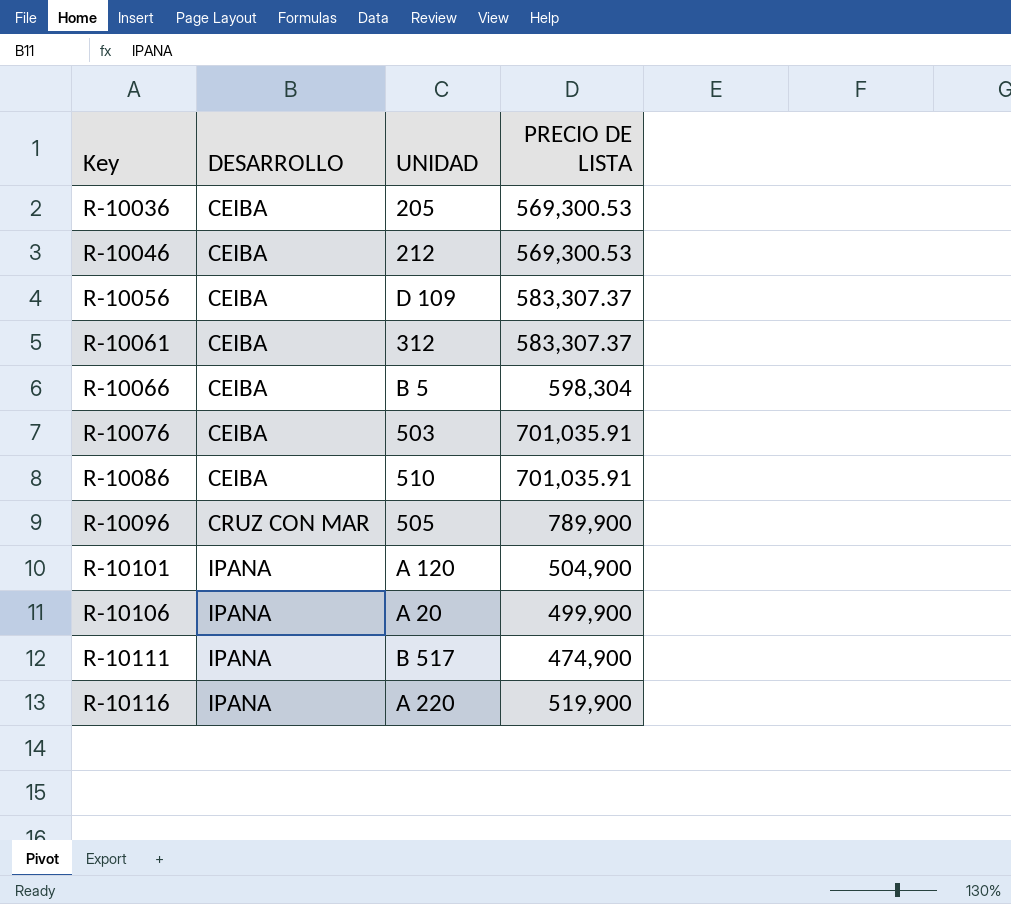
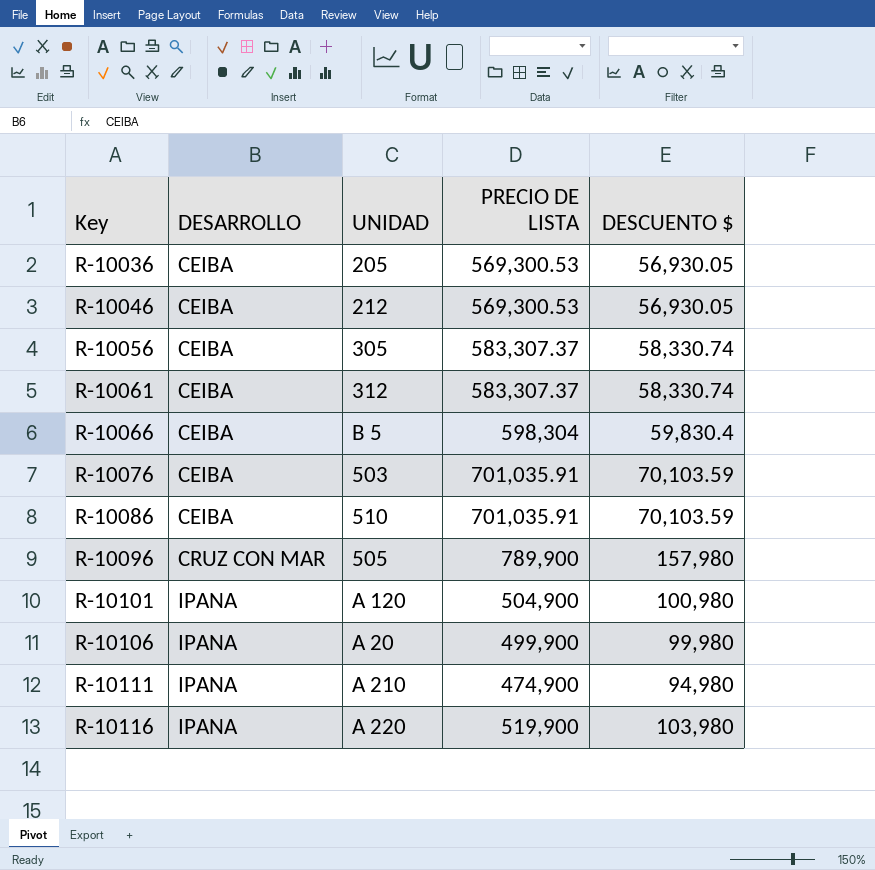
column DESCUENTO $ | position: none -> 5
R-10056 | UNIDAD: D 109 -> 305
R-10111 | UNIDAD: B 517 -> A 210

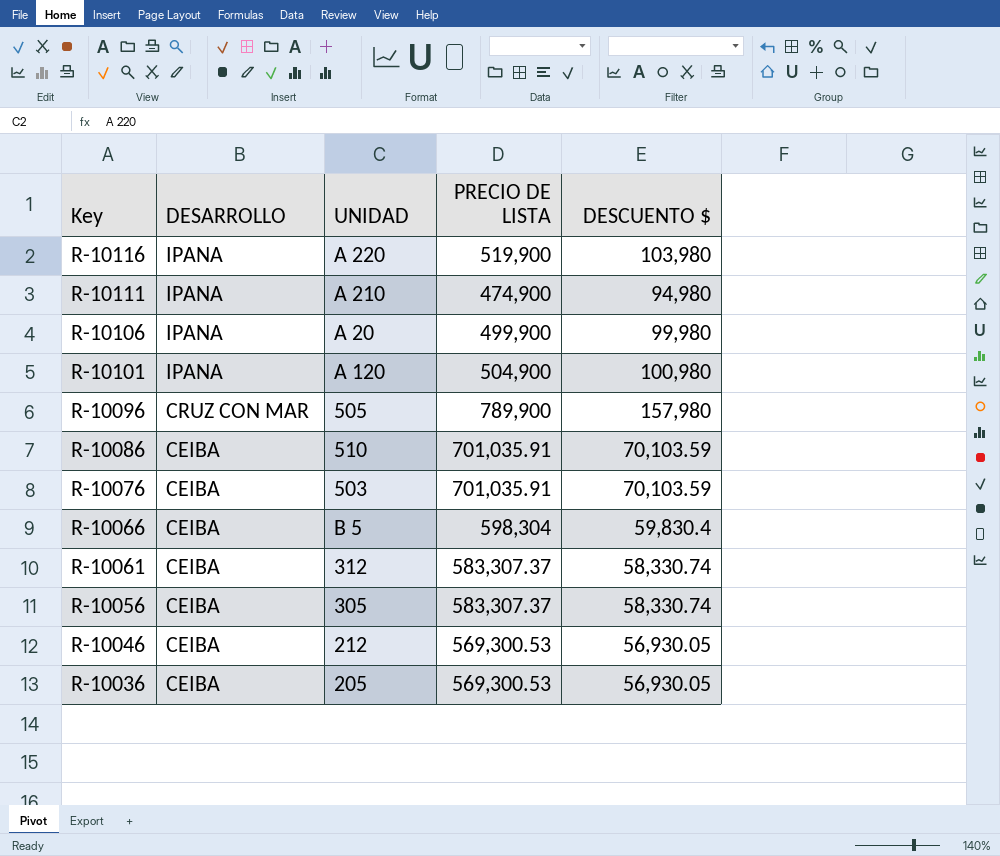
row order: Key ascending -> Key descending

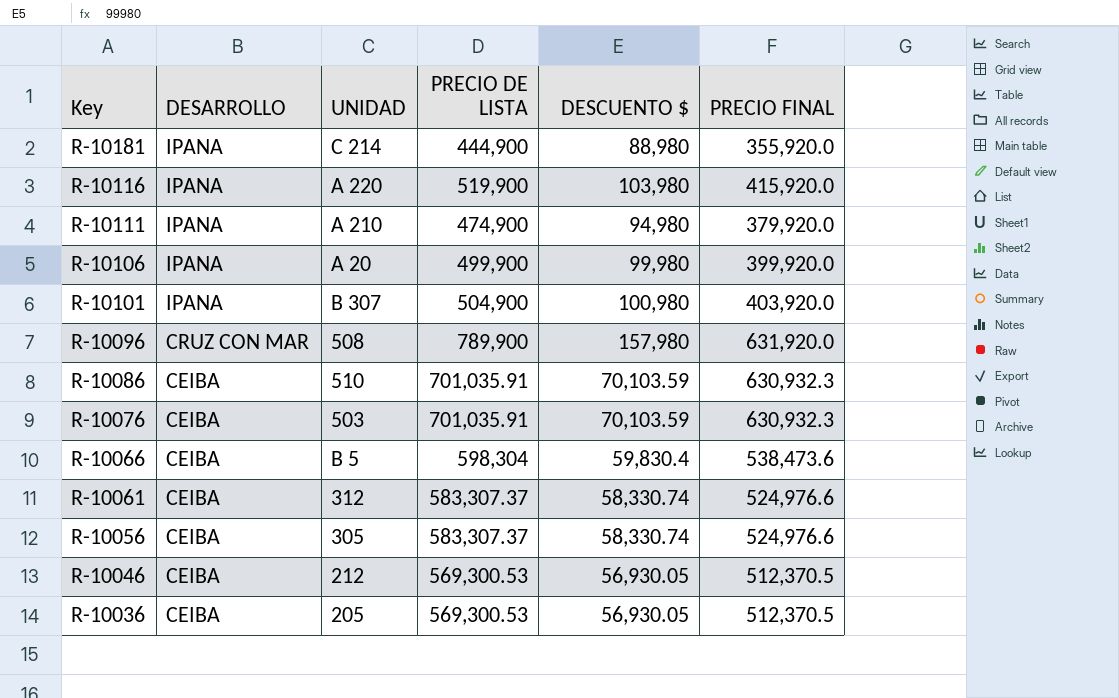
column PRECIO FINAL | formula: none -> [PRECIO DE LISTA] - [DESCUENTO $]
row R-10181: none -> IPANA | C 214 | 444,900 | 88,980 | 355,920.0
R-10101 | UNIDAD: A 120 -> B 307
R-10096 | UNIDAD: 505 -> 508

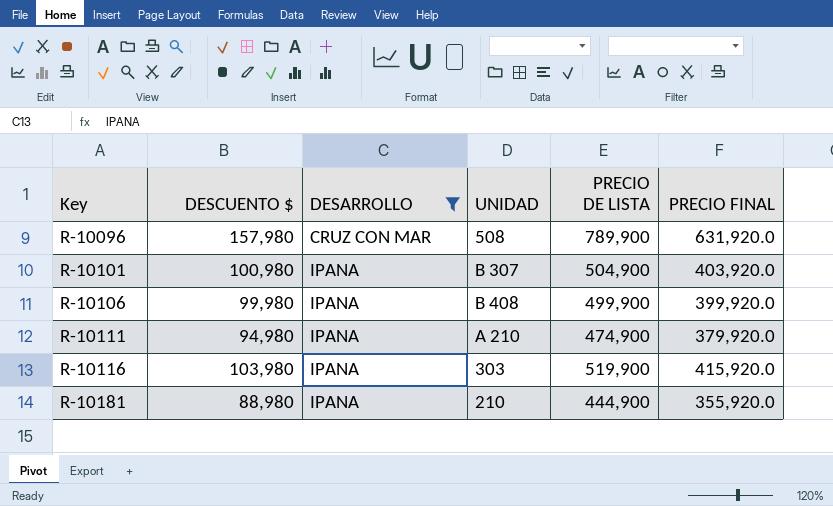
filter: none -> DESARROLLO != CEIBA
row order: Key descending -> Key ascending
column DESCUENTO $ | position: 5 -> 2
R-10106 | UNIDAD: A 20 -> B 408
R-10116 | UNIDAD: A 220 -> 303
R-10181 | UNIDAD: C 214 -> 210

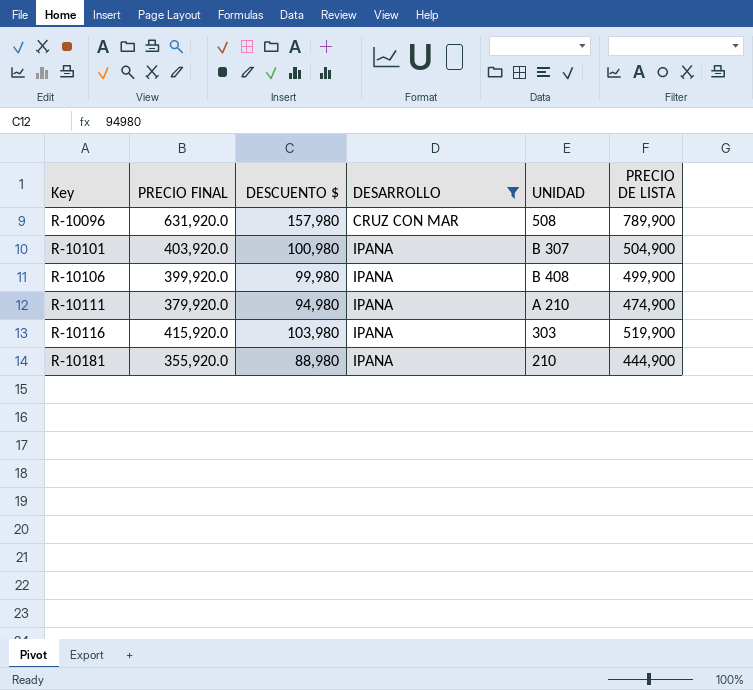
column PRECIO FINAL | position: 6 -> 2

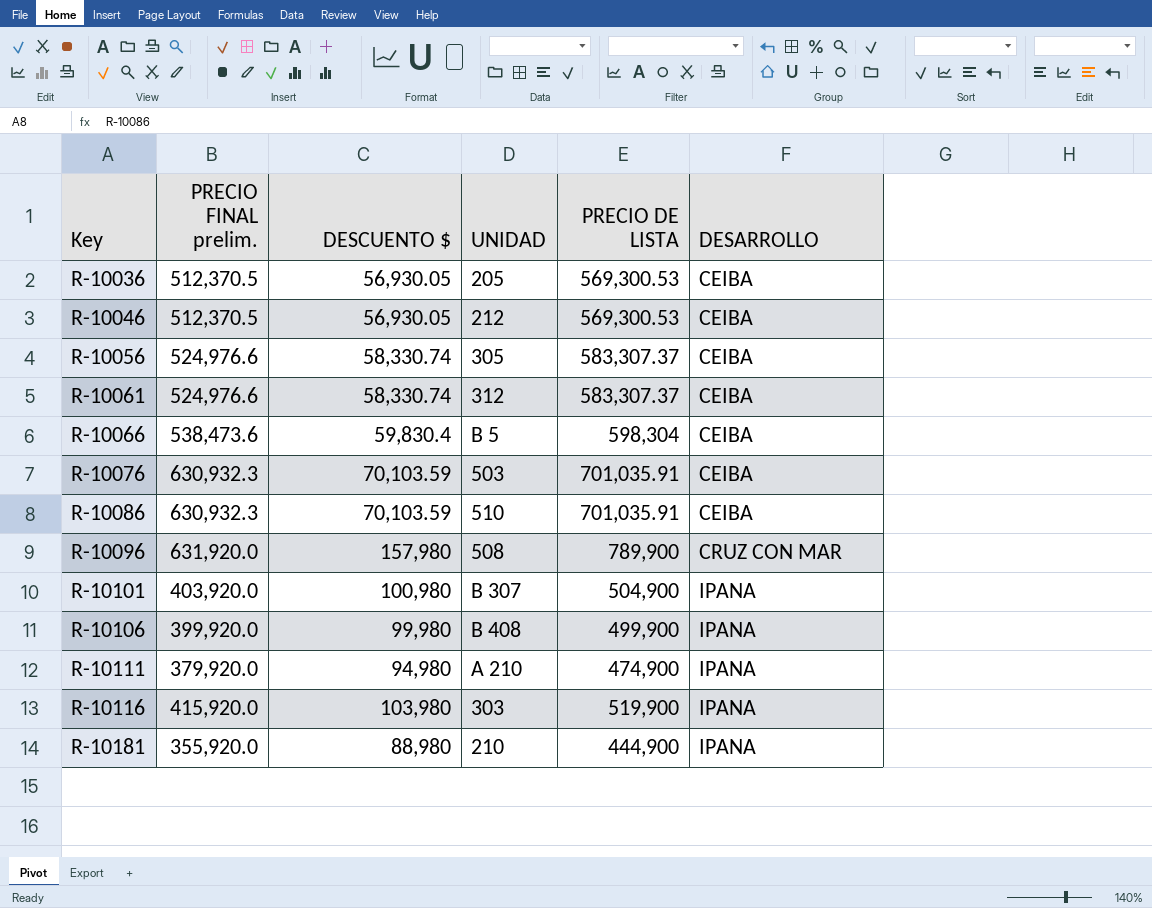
filter: DESARROLLO != CEIBA -> none
column name: PRECIO FINAL -> PRECIO FINAL prelim.
column DESARROLLO | position: 4 -> 6

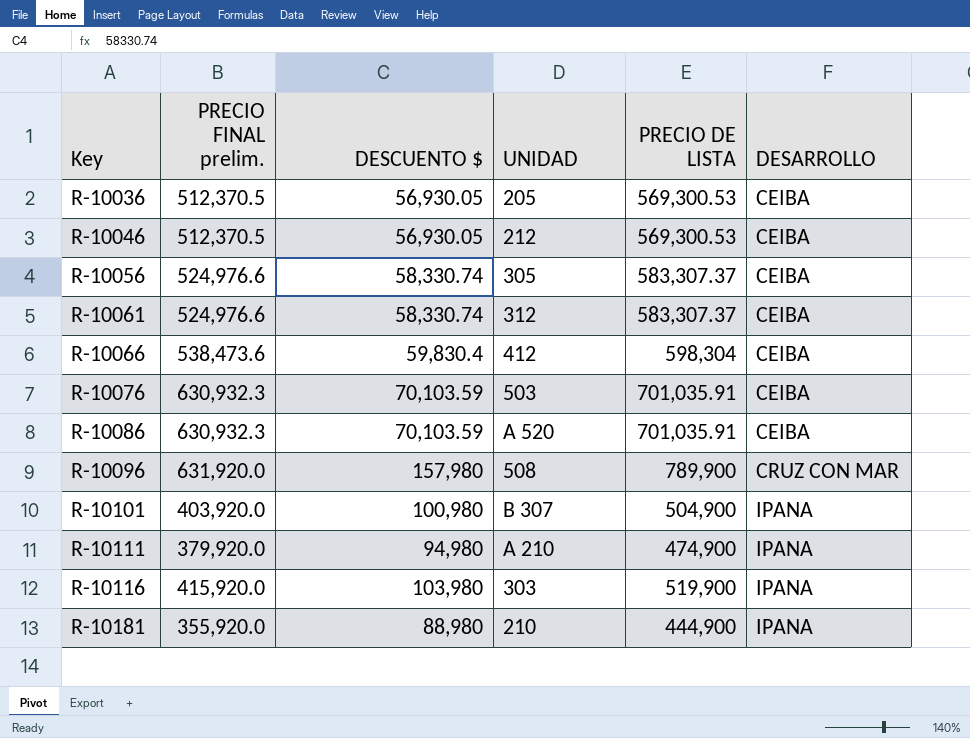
row R-10106: 399,920.0 | 99,980 | B 408 | 499,900 | IPANA -> none
R-10066 | UNIDAD: B 5 -> 412
R-10086 | UNIDAD: 510 -> A 520

